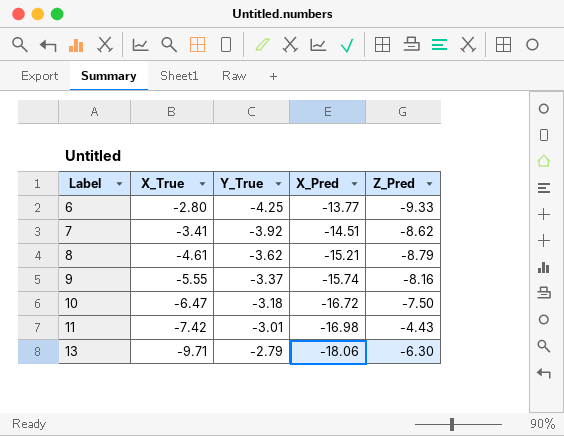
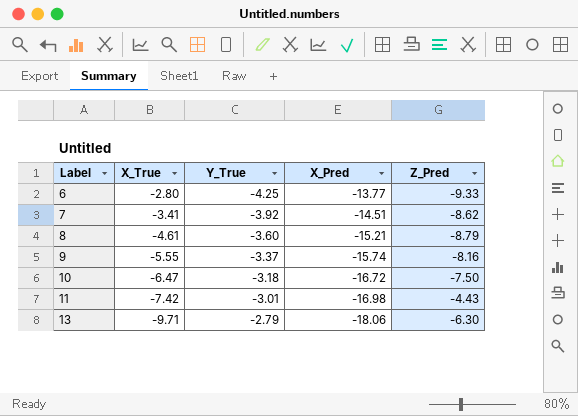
8 | Y_True: -3.62 -> -3.60

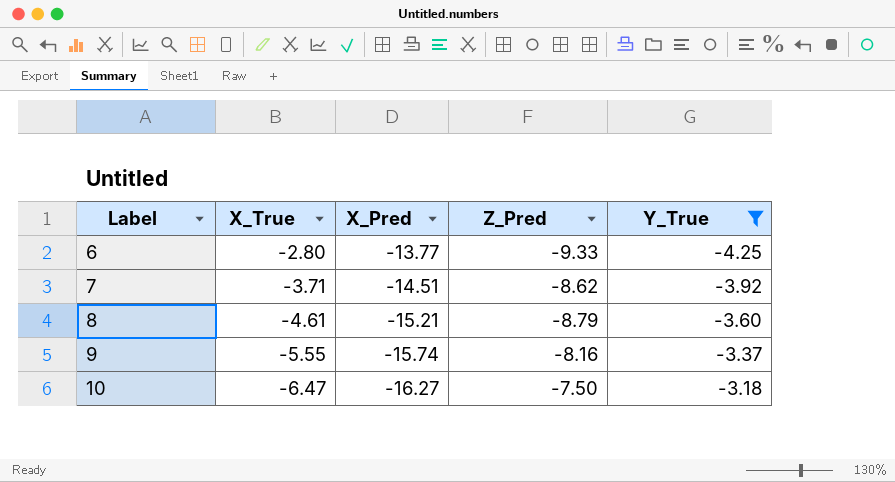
filter: none -> Y_True <= -3.18
column Y_True | position: 3 -> 5
7 | X_True: -3.41 -> -3.71
10 | X_Pred: -16.72 -> -16.27

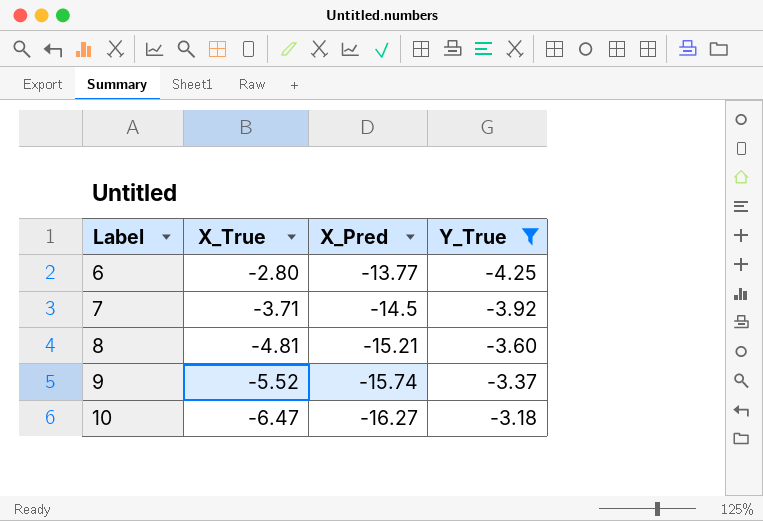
column Z_Pred | position: 4 -> none
7 | X_Pred: -14.51 -> -14.5
8 | X_True: -4.61 -> -4.81
9 | X_True: -5.55 -> -5.52

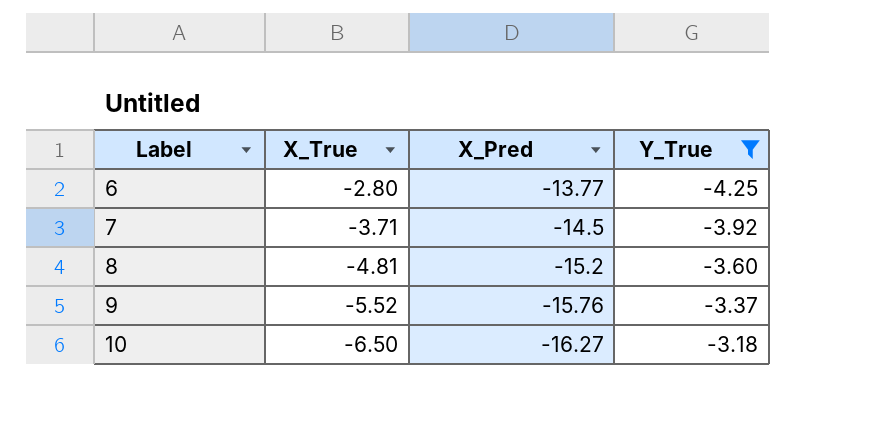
8 | X_Pred: -15.21 -> -15.2
9 | X_Pred: -15.74 -> -15.76
10 | X_True: -6.47 -> -6.50

